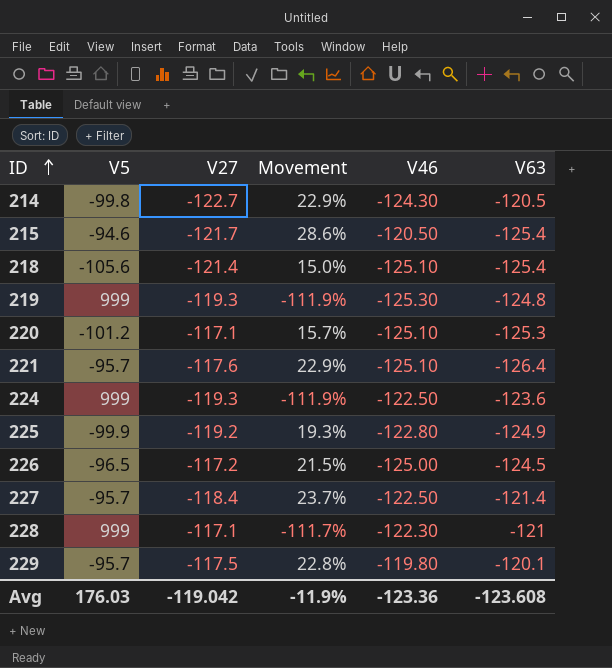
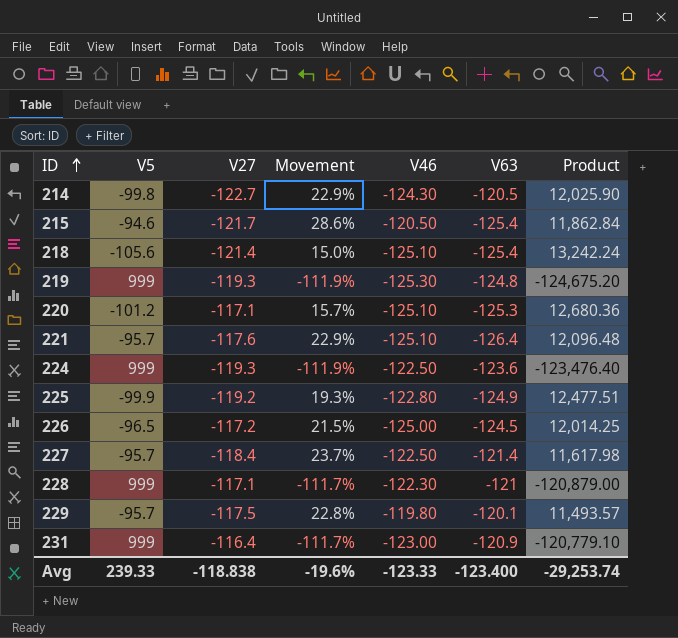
column Product | formula: none -> [V5] * [V63]
row 231: none -> 999 | -116.4 | -111.7% | -123.00 | -120.9 | -120,779.10
Avg | V5: 176.03 -> 239.33
Avg | V27: -119.042 -> -118.838
Avg | Movement: -11.9% -> -19.6%
Avg | V46: -123.36 -> -123.33
Avg | V63: -123.608 -> -123.400

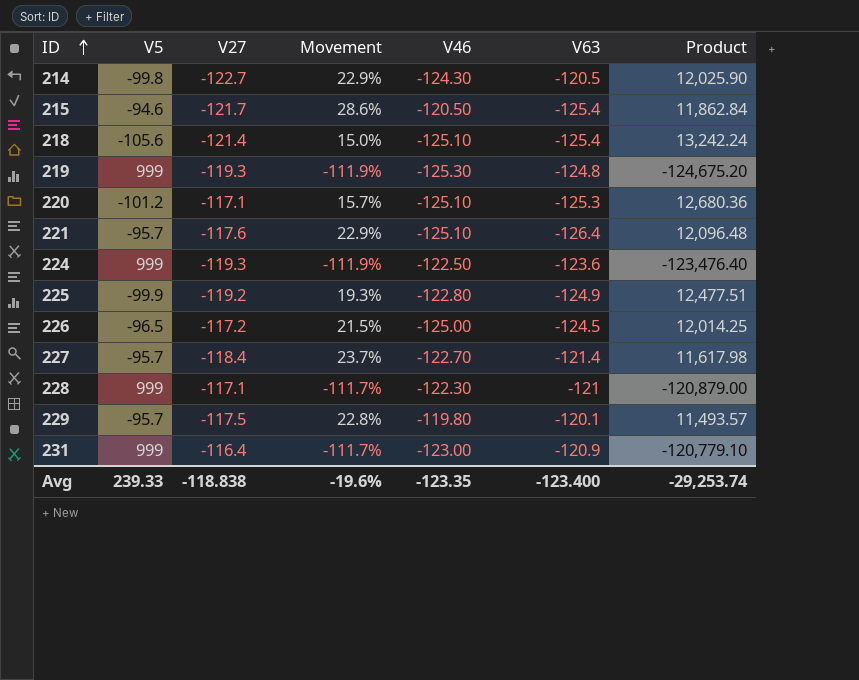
227 | V46: -122.50 -> -122.70
Avg | V46: -123.33 -> -123.35

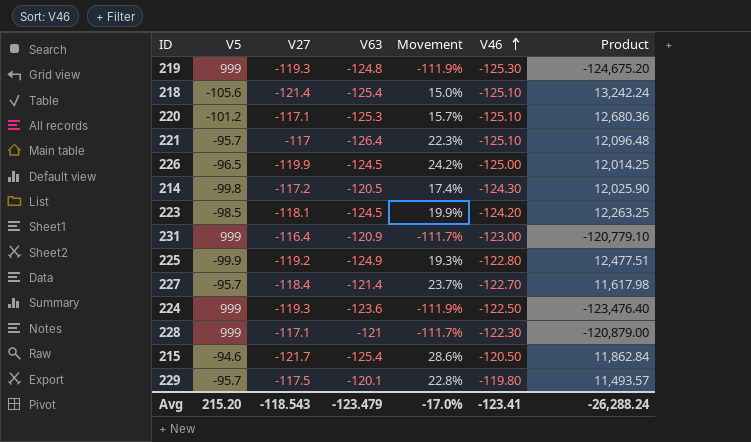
row order: ID ascending -> V46 ascending
column V63 | position: 6 -> 4
221 | V27: -117.6 -> -117
221 | Movement: 22.9% -> 22.3%
226 | V27: -117.2 -> -119.9
226 | Movement: 21.5% -> 24.2%
214 | V27: -122.7 -> -117.2
214 | Movement: 22.9% -> 17.4%
row 223: none -> -98.5 | -118.1 | -124.5 | 19.9% | -124.20 | 12,263.25
Avg | V5: 239.33 -> 215.20
Avg | V27: -118.838 -> -118.543
Avg | V63: -123.400 -> -123.479
Avg | Movement: -19.6% -> -17.0%
Avg | V46: -123.35 -> -123.41
Avg | Product: -29,253.74 -> -26,288.24

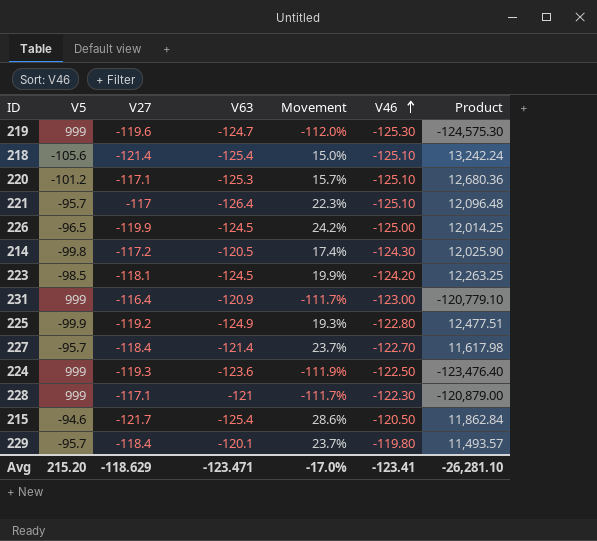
219 | V27: -119.3 -> -119.6
219 | V63: -124.8 -> -124.7
219 | Movement: -111.9% -> -112.0%
219 | Product: -124,675.20 -> -124,575.30
229 | V27: -117.5 -> -118.4
229 | Movement: 22.8% -> 23.7%
Avg | V27: -118.543 -> -118.629
Avg | V63: -123.479 -> -123.471
Avg | Product: -26,288.24 -> -26,281.10

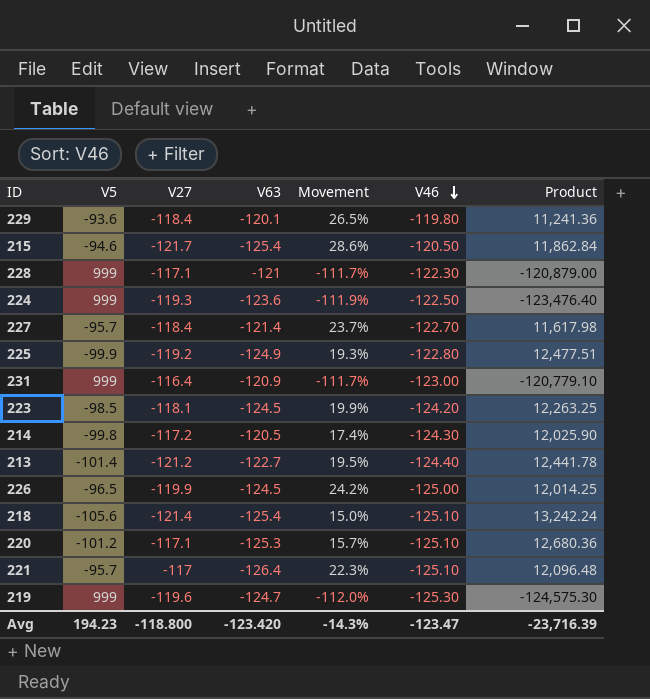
row order: V46 ascending -> V46 descending
229 | V5: -95.7 -> -93.6
229 | Movement: 23.7% -> 26.5%
229 | Product: 11,493.57 -> 11,241.36
row 213: none -> -101.4 | -121.2 | -122.7 | 19.5% | -124.40 | 12,441.78
Avg | V5: 215.20 -> 194.23
Avg | V27: -118.629 -> -118.800
Avg | V63: -123.471 -> -123.420
Avg | Movement: -17.0% -> -14.3%
Avg | V46: -123.41 -> -123.47
Avg | Product: -26,281.10 -> -23,716.39

